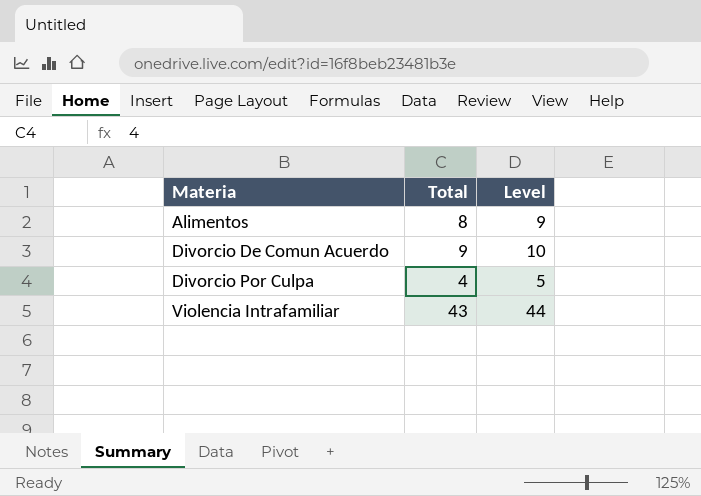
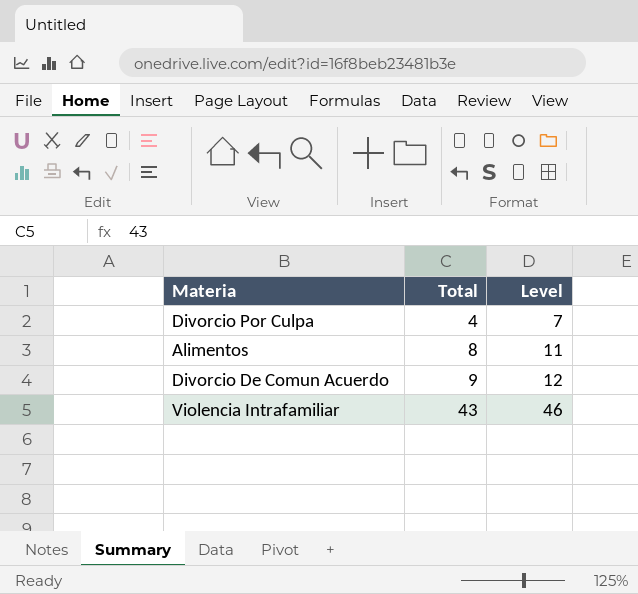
row order: Materia ascending -> Total ascending
column Level | formula: [Total] + 1 -> [Total] + 3

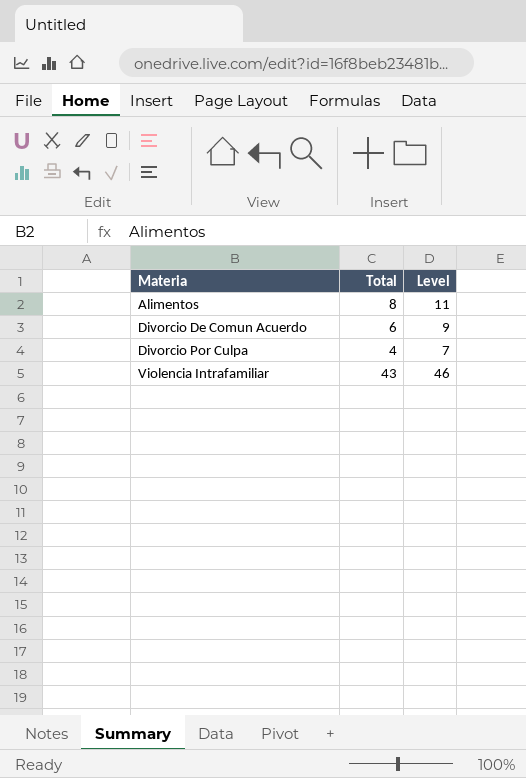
row order: Total ascending -> Materia ascending
Divorcio De Comun Acuerdo | Total: 9 -> 6
Divorcio De Comun Acuerdo | Level: 12 -> 9

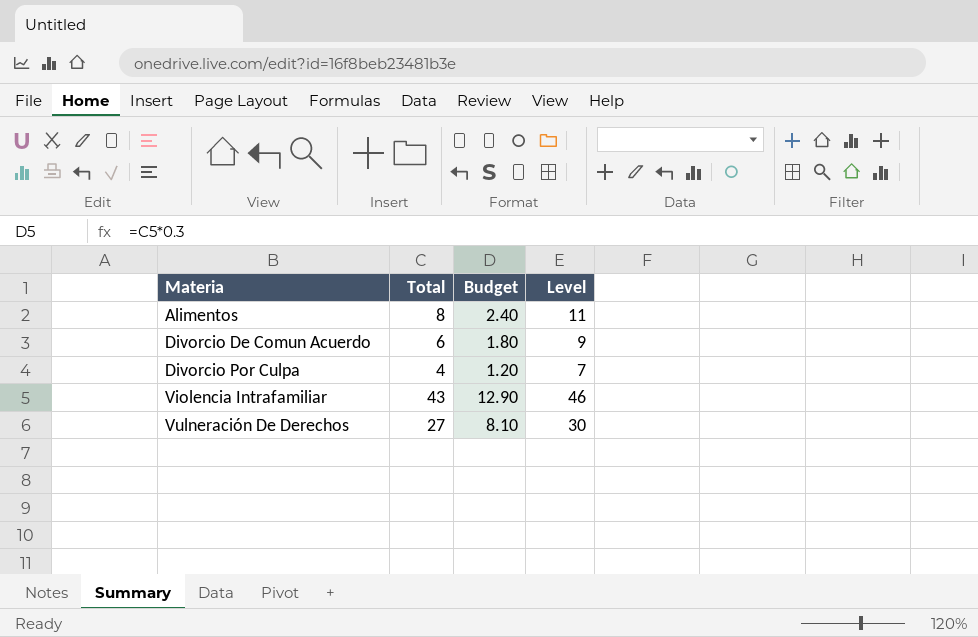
column Budget | formula: none -> [Total] * 0.3
row Vulneración De Derechos: none -> 27 | 8.10 | 30

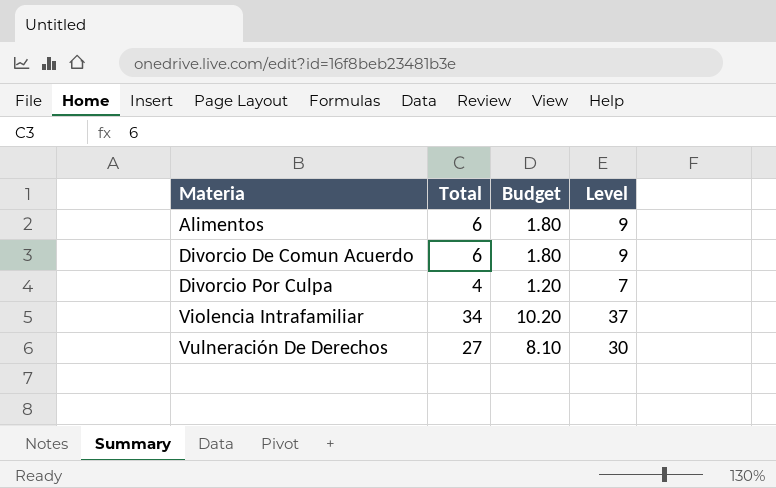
Alimentos | Total: 8 -> 6
Alimentos | Budget: 2.40 -> 1.80
Alimentos | Level: 11 -> 9
Violencia Intrafamiliar | Total: 43 -> 34
Violencia Intrafamiliar | Budget: 12.90 -> 10.20
Violencia Intrafamiliar | Level: 46 -> 37

